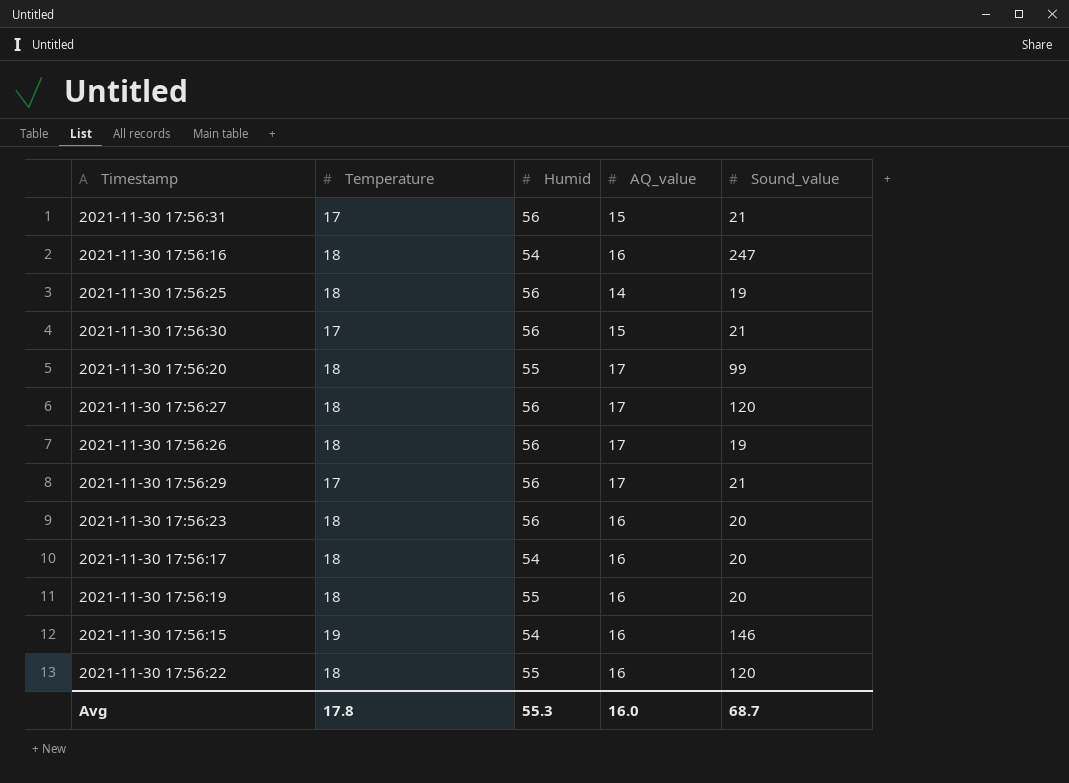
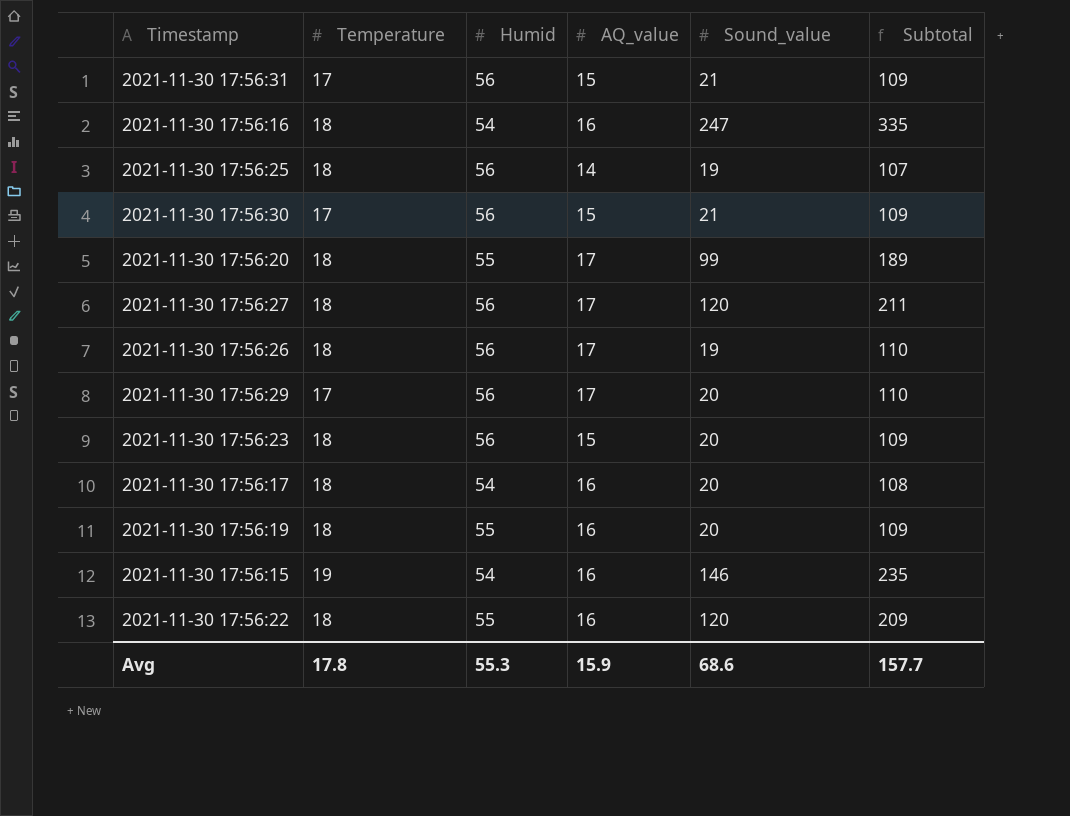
column Subtotal | formula: none -> [Temperature] + [Humid] + [AQ_value] + [Sound_value]
2021-11-30 17:56:29 | Sound_value: 21 -> 20
2021-11-30 17:56:23 | AQ_value: 16 -> 15
Avg | AQ_value: 16.0 -> 15.9
Avg | Sound_value: 68.7 -> 68.6

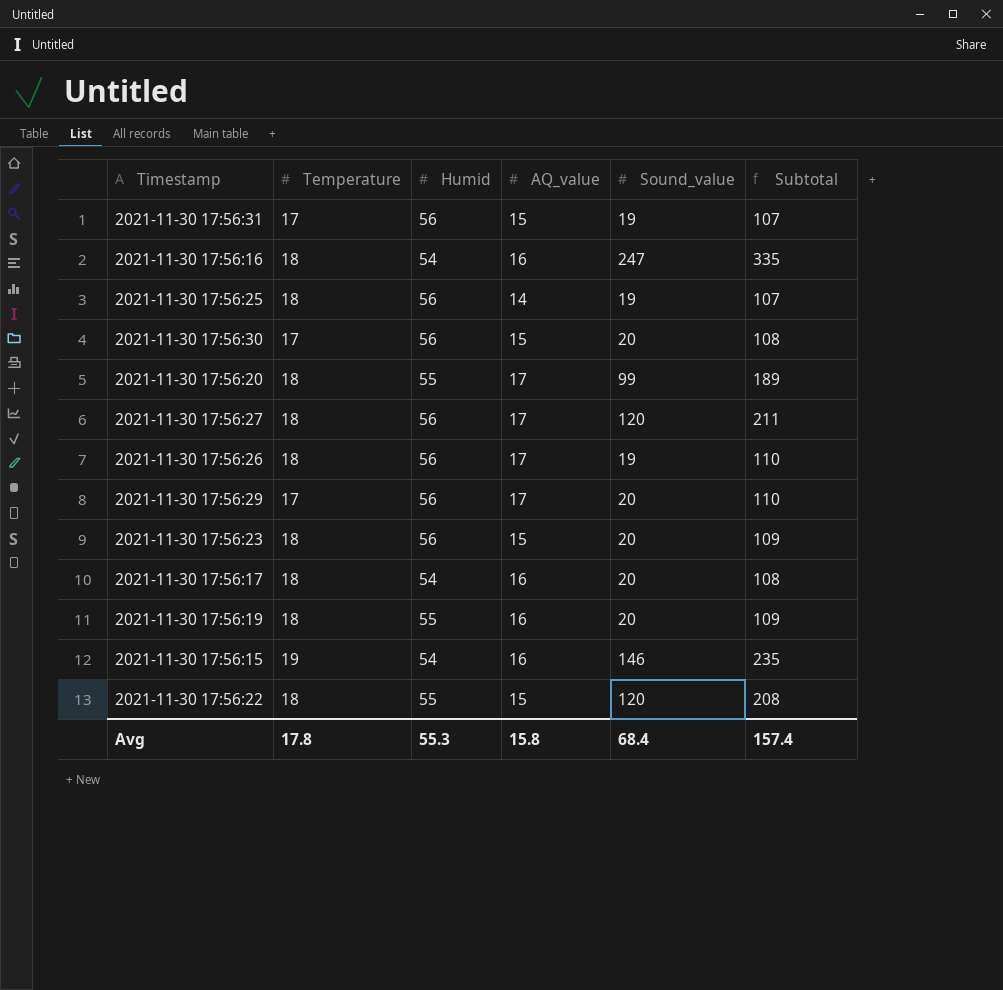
2021-11-30 17:56:31 | Sound_value: 21 -> 19
2021-11-30 17:56:31 | Subtotal: 109 -> 107
2021-11-30 17:56:30 | Sound_value: 21 -> 20
2021-11-30 17:56:30 | Subtotal: 109 -> 108
2021-11-30 17:56:22 | AQ_value: 16 -> 15
2021-11-30 17:56:22 | Subtotal: 209 -> 208
Avg | AQ_value: 15.9 -> 15.8
Avg | Sound_value: 68.6 -> 68.4
Avg | Subtotal: 157.7 -> 157.4

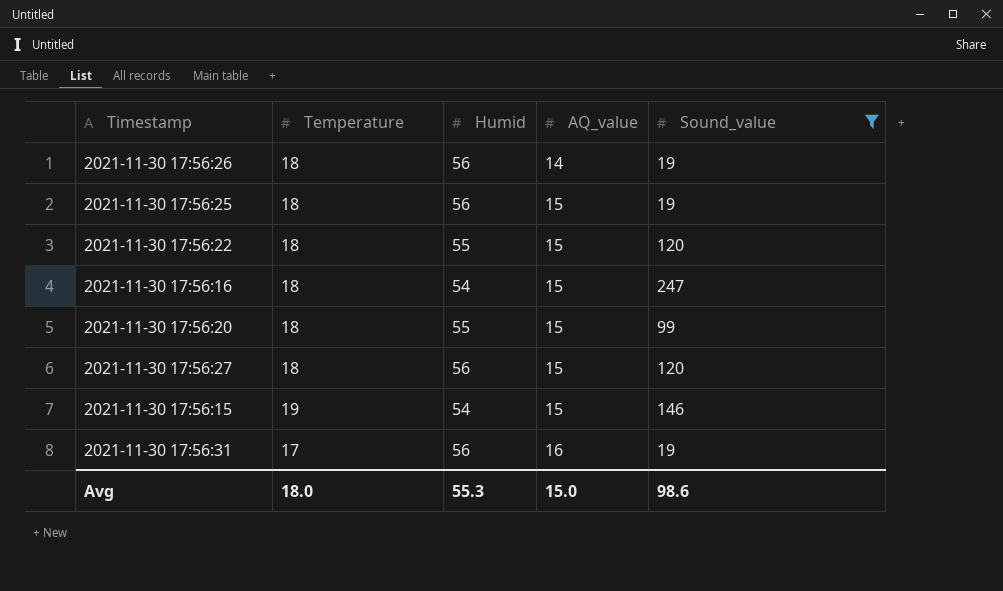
filter: none -> Sound_value != 20
row order: none -> AQ_value ascending
column Subtotal | formula: [Temperature] + [Humid] + [AQ_value] + [Sound_value] -> none
2021-11-30 17:56:26 | AQ_value: 17 -> 14
2021-11-30 17:56:25 | AQ_value: 14 -> 15
2021-11-30 17:56:16 | AQ_value: 16 -> 15
2021-11-30 17:56:20 | AQ_value: 17 -> 15
2021-11-30 17:56:27 | AQ_value: 17 -> 15
2021-11-30 17:56:15 | AQ_value: 16 -> 15
2021-11-30 17:56:31 | AQ_value: 15 -> 16
Avg | Temperature: 17.8 -> 18.0
Avg | AQ_value: 15.8 -> 15.0
Avg | Sound_value: 68.4 -> 98.6

